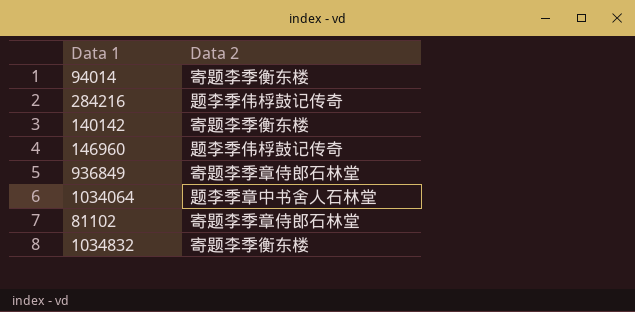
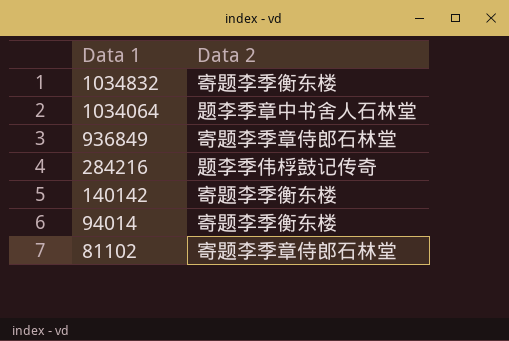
row order: none -> Data 1 descending
row 146960: 题李季伟桴鼓记传奇 -> none

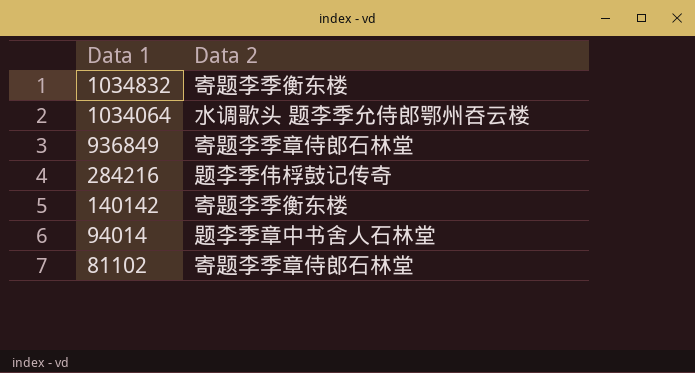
1034064 | Data 2: 题李季章中书舍人石林堂 -> 水调歌头 题李季允侍郎鄂州吞云楼
94014 | Data 2: 寄题李季衡东楼 -> 题李季章中书舍人石林堂

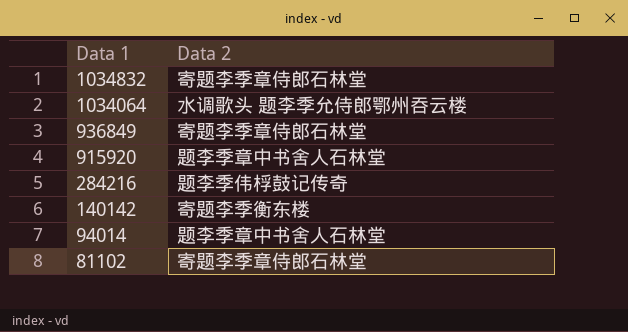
1034832 | Data 2: 寄题李季衡东楼 -> 寄题李季章侍郎石林堂
row 915920: none -> 题李季章中书舍人石林堂

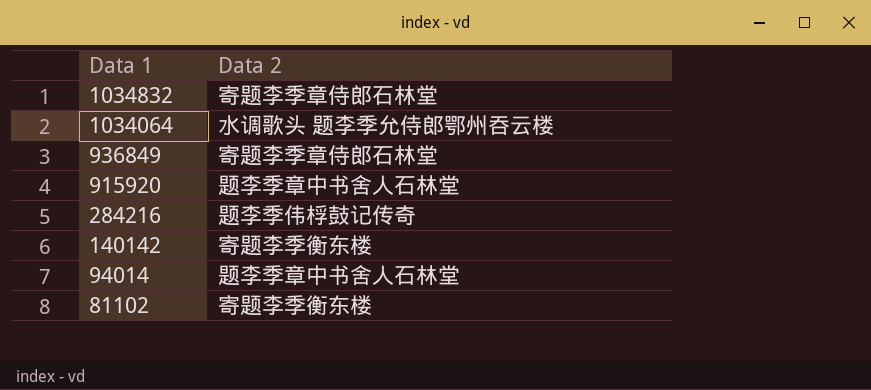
81102 | Data 2: 寄题李季章侍郎石林堂 -> 寄题李季衡东楼

